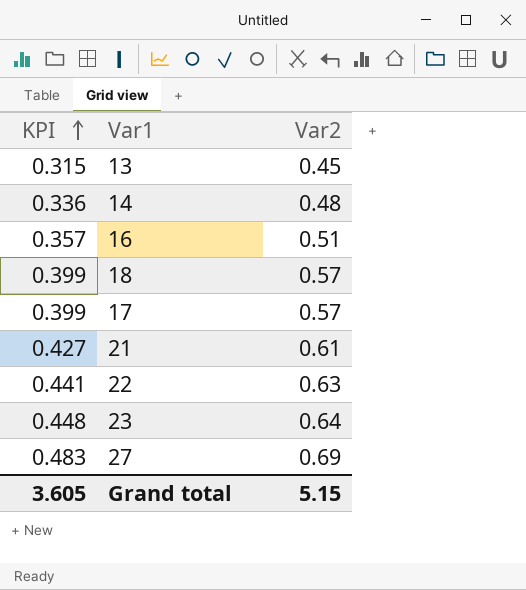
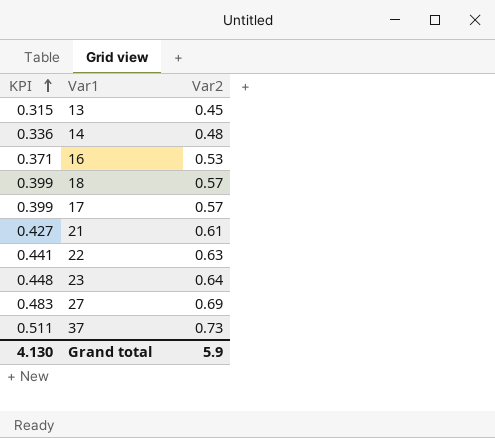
16 | KPI: 0.357 -> 0.371
16 | Var2: 0.51 -> 0.53
row 37: none -> 0.511 | 0.73
Grand total | KPI: 3.605 -> 4.130
Grand total | Var2: 5.15 -> 5.9

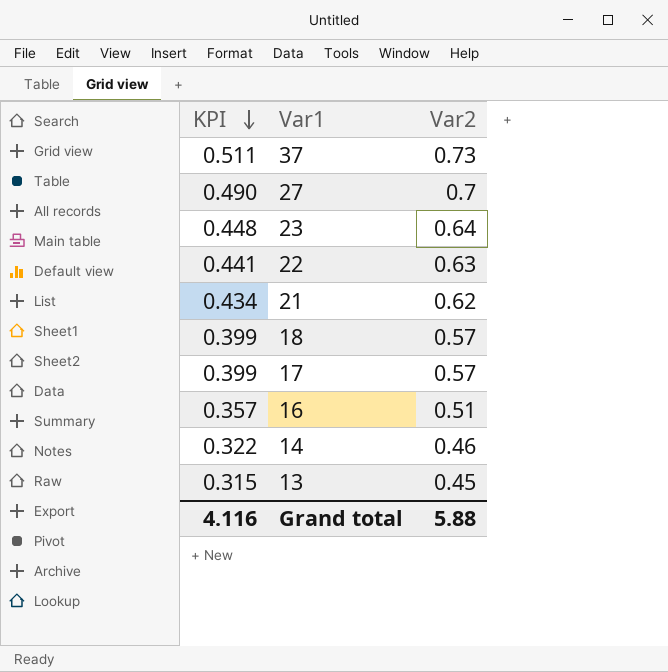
row order: KPI ascending -> KPI descending
27 | KPI: 0.483 -> 0.490
27 | Var2: 0.69 -> 0.7
21 | KPI: 0.427 -> 0.434
21 | Var2: 0.61 -> 0.62
16 | KPI: 0.371 -> 0.357
16 | Var2: 0.53 -> 0.51
14 | KPI: 0.336 -> 0.322
14 | Var2: 0.48 -> 0.46
Grand total | KPI: 4.130 -> 4.116
Grand total | Var2: 5.9 -> 5.88

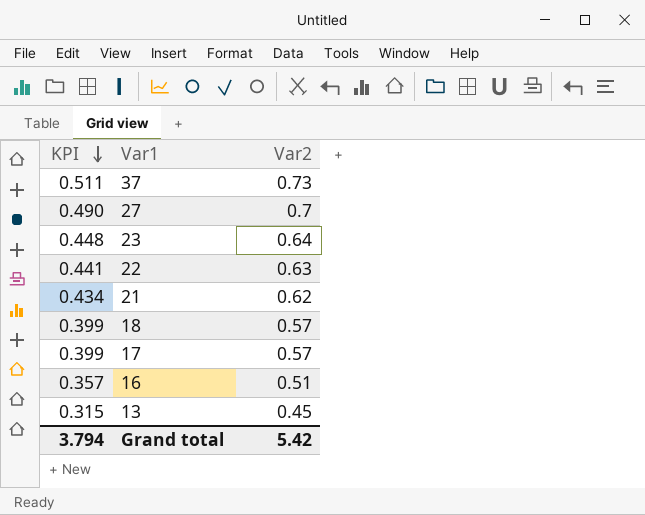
row 14: 0.322 | 0.46 -> none
Grand total | KPI: 4.116 -> 3.794
Grand total | Var2: 5.88 -> 5.42

